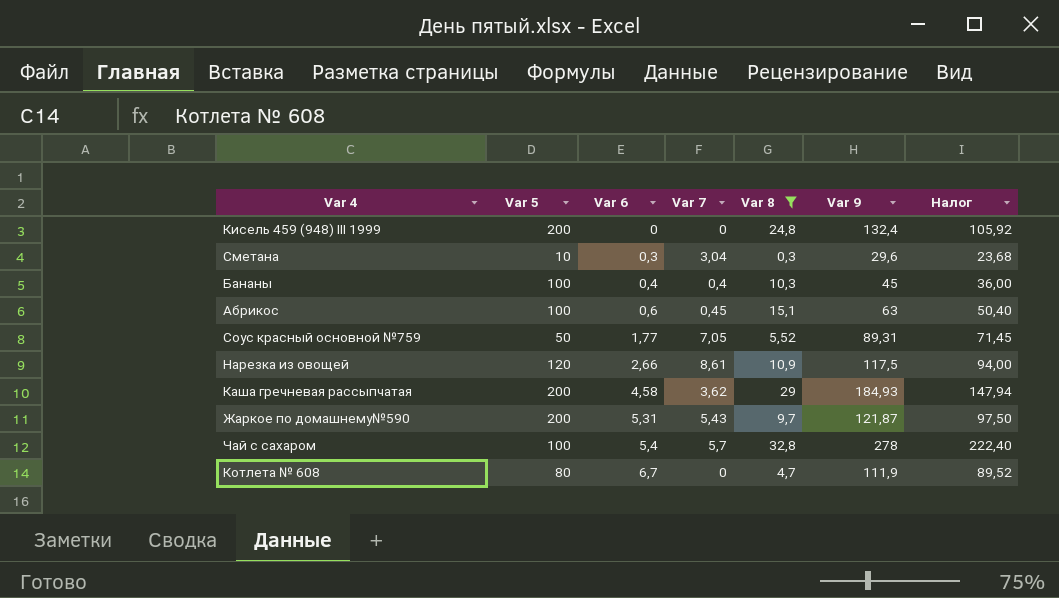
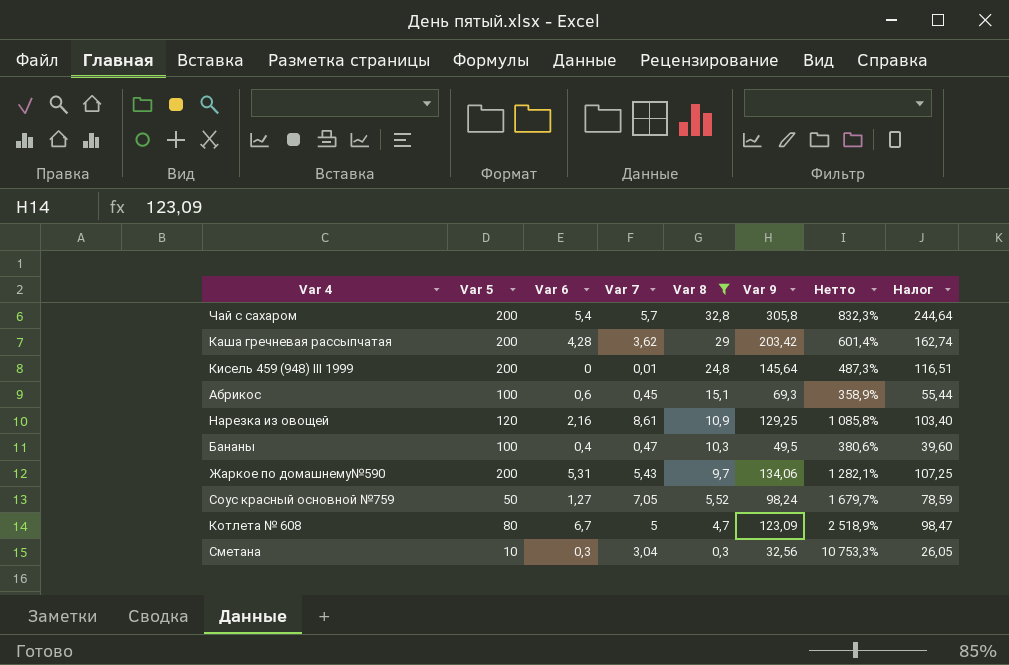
row order: Var 6 ascending -> Var 8 descending
column Нетто | formula: none -> ([Var 9] - [Var 8]) / [Var 8]
Чай с сахаром | Var 5: 100 -> 200
Чай с сахаром | Var 9: 278 -> 305,8
Чай с сахаром | Налог: 222,40 -> 244,64
Каша гречневая рассыпчатая | Var 6: 4,58 -> 4,28
Каша гречневая рассыпчатая | Var 9: 184,93 -> 203,42
Каша гречневая рассыпчатая | Налог: 147,94 -> 162,74
Кисель 459 (948) III 1999 | Var 7: 0 -> 0,01
Кисель 459 (948) III 1999 | Var 9: 132,4 -> 145,64
Кисель 459 (948) III 1999 | Налог: 105,92 -> 116,51
Абрикос | Var 9: 63 -> 69,3
Абрикос | Налог: 50,40 -> 55,44
Нарезка из овощей | Var 6: 2,66 -> 2,16
Нарезка из овощей | Var 9: 117,5 -> 129,25
Нарезка из овощей | Налог: 94,00 -> 103,40
Бананы | Var 7: 0,4 -> 0,47
Бананы | Var 9: 45 -> 49,5
Бананы | Налог: 36,00 -> 39,60
Жаркое по домашнему№590 | Var 9: 121,87 -> 134,06
Жаркое по домашнему№590 | Налог: 97,50 -> 107,25
Соус красный основной №759 | Var 6: 1,77 -> 1,27
Соус красный основной №759 | Var 9: 89,31 -> 98,24
Соус красный основной №759 | Налог: 71,45 -> 78,59
Котлета № 608 | Var 7: 0 -> 5
Котлета № 608 | Var 9: 111,9 -> 123,09
Котлета № 608 | Налог: 89,52 -> 98,47
Сметана | Var 9: 29,6 -> 32,56
Сметана | Налог: 23,68 -> 26,05

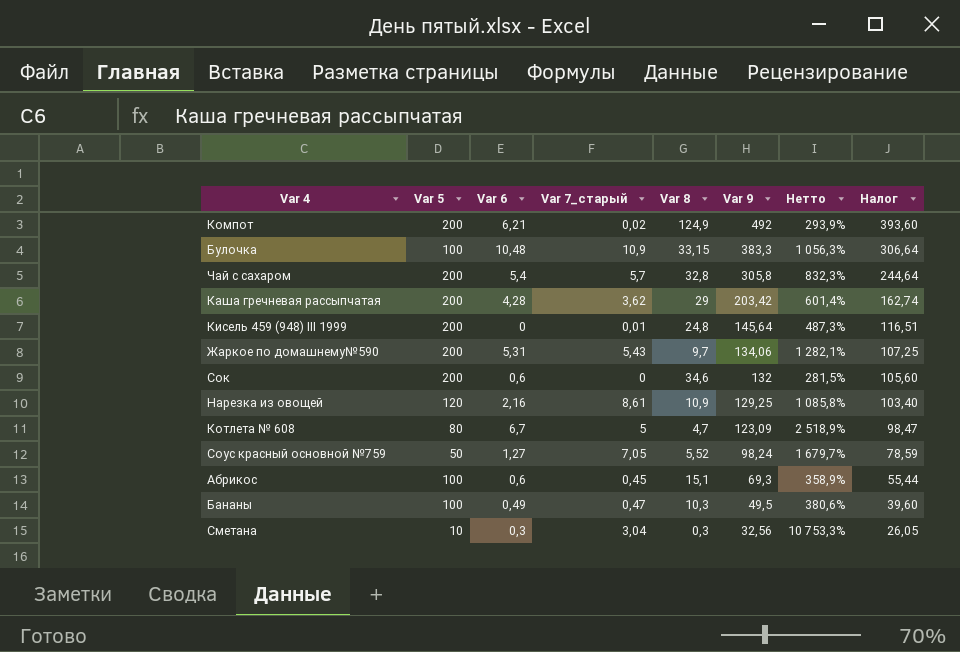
filter: Var 8 <= 32,8 -> none
row order: Var 8 descending -> Var 9 descending
column name: Var 7 -> Var 7_старый
Бананы | Var 6: 0,4 -> 0,49

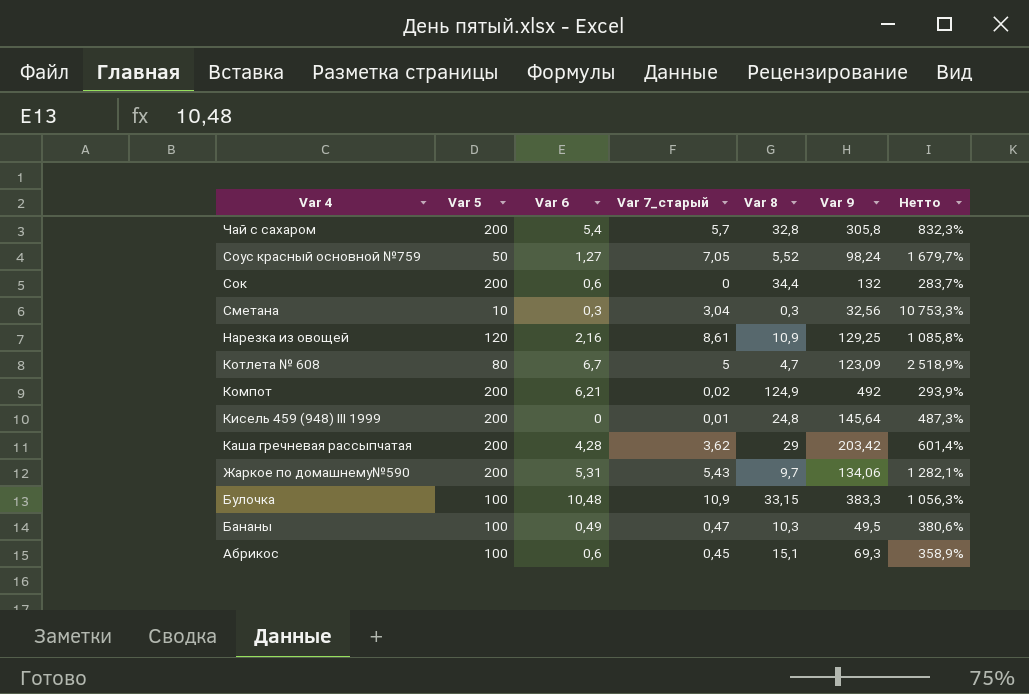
row order: Var 9 descending -> Var 4 descending
column Налог | formula: [Var 9] * 0,8 -> none
Сок | Var 8: 34,6 -> 34,4
Сок | Нетто: 281,5% -> 283,7%

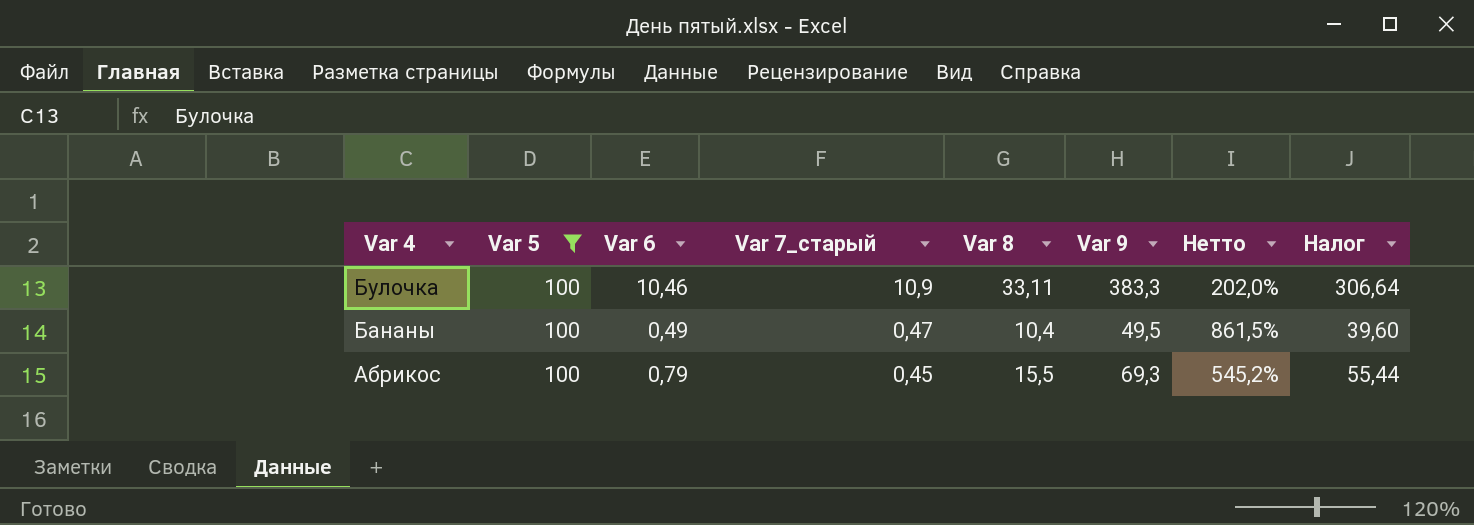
filter: none -> Var 5 = 100
column Нетто | formula: ([Var 9] - [Var 8]) / [Var 8] -> ([Var 5] - [Var 8]) / [Var 8]
column Налог | formula: none -> [Var 9] * 0,8
Булочка | Var 6: 10,48 -> 10,46
Булочка | Var 8: 33,15 -> 33,11
Бананы | Var 8: 10,3 -> 10,4
Абрикос | Var 6: 0,6 -> 0,79
Абрикос | Var 8: 15,1 -> 15,5

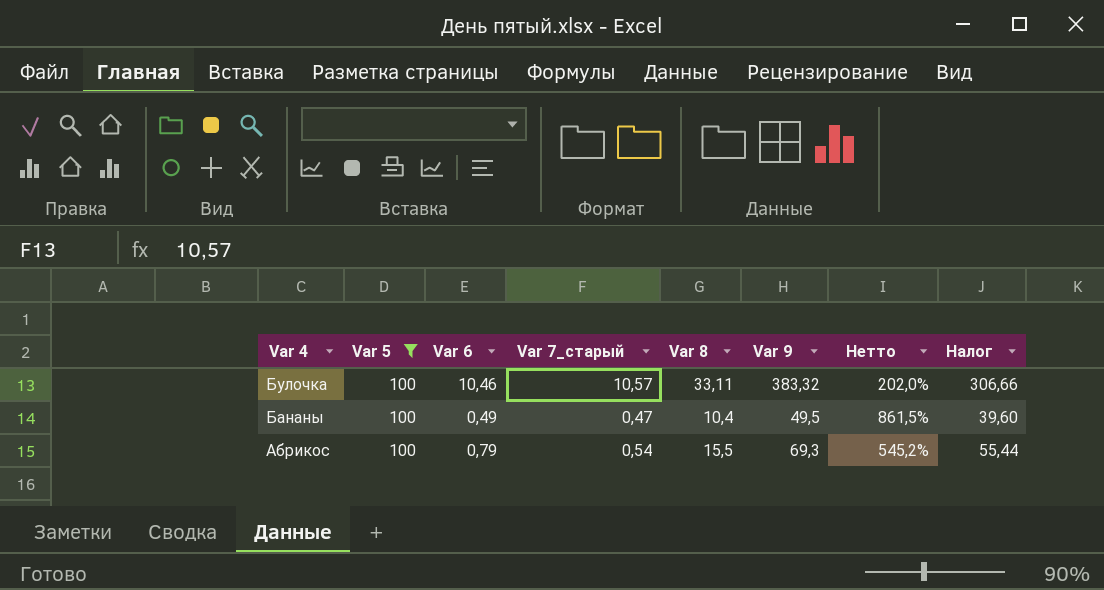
Булочка | Var 7_старый: 10,9 -> 10,57
Булочка | Var 9: 383,3 -> 383,32
Булочка | Налог: 306,64 -> 306,66
Абрикос | Var 7_старый: 0,45 -> 0,54

